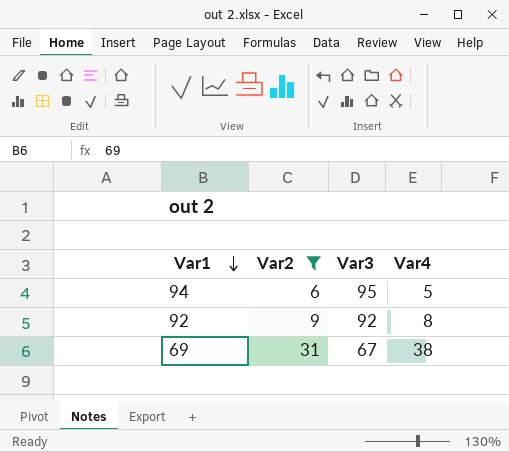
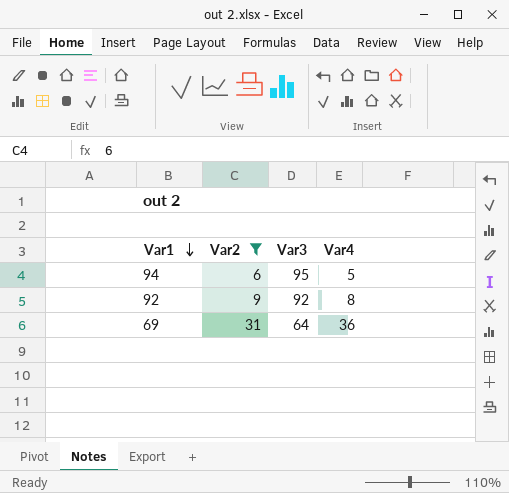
69 | Var3: 67 -> 64
69 | Var4: 38 -> 36

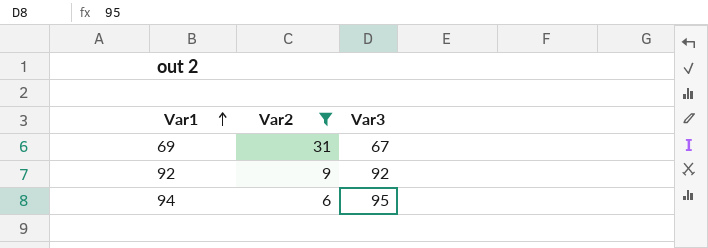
row order: Var1 descending -> Var1 ascending
column Var4 | position: 4 -> none
69 | Var3: 64 -> 67

